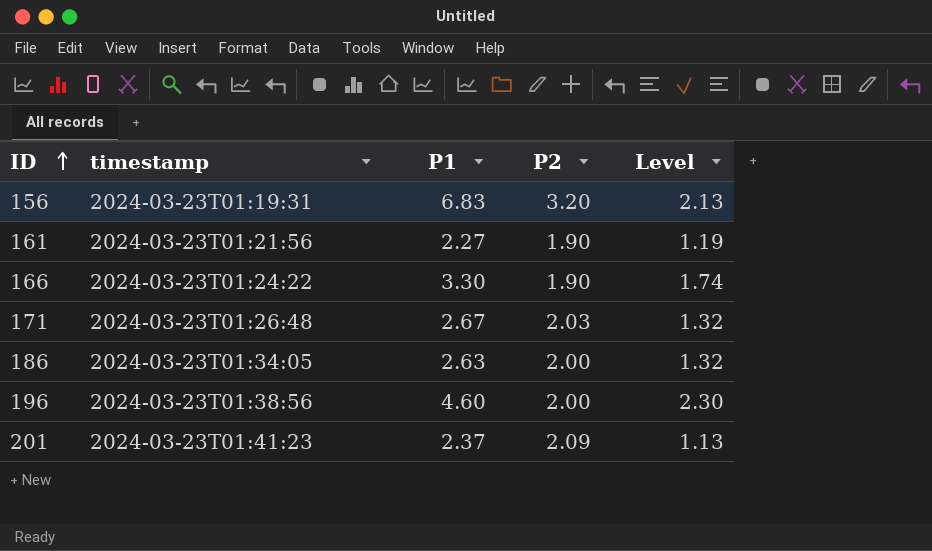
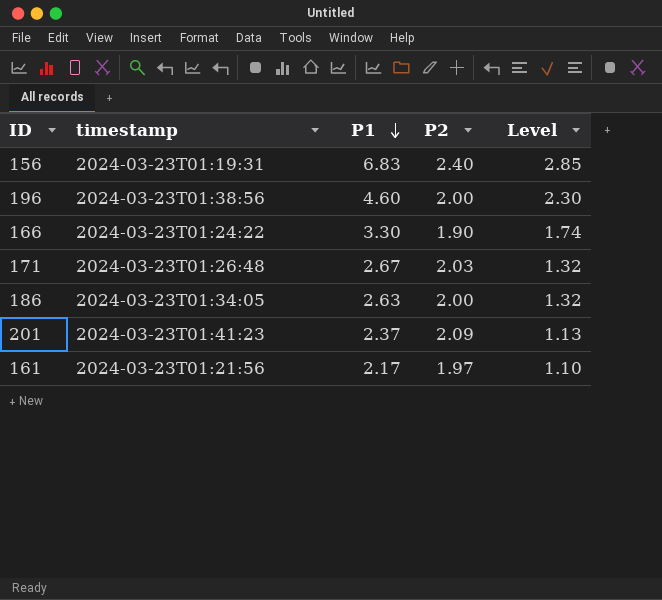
row order: ID ascending -> P1 descending
156 | P2: 3.20 -> 2.40
156 | Level: 2.13 -> 2.85
161 | P1: 2.27 -> 2.17
161 | P2: 1.90 -> 1.97
161 | Level: 1.19 -> 1.10

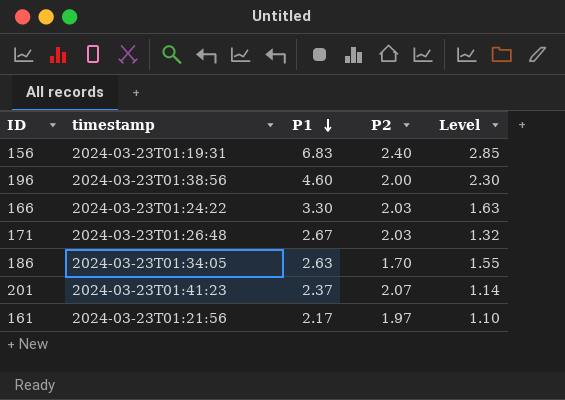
166 | P2: 1.90 -> 2.03
166 | Level: 1.74 -> 1.63
186 | P2: 2.00 -> 1.70
186 | Level: 1.32 -> 1.55
201 | P2: 2.09 -> 2.07
201 | Level: 1.13 -> 1.14

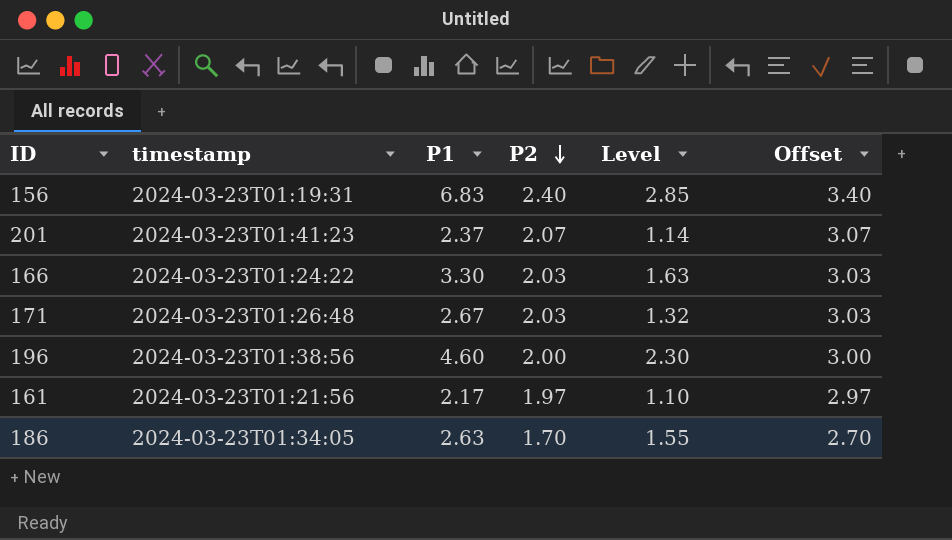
row order: P1 descending -> P2 descending
column Offset | formula: none -> [P2] + 1

